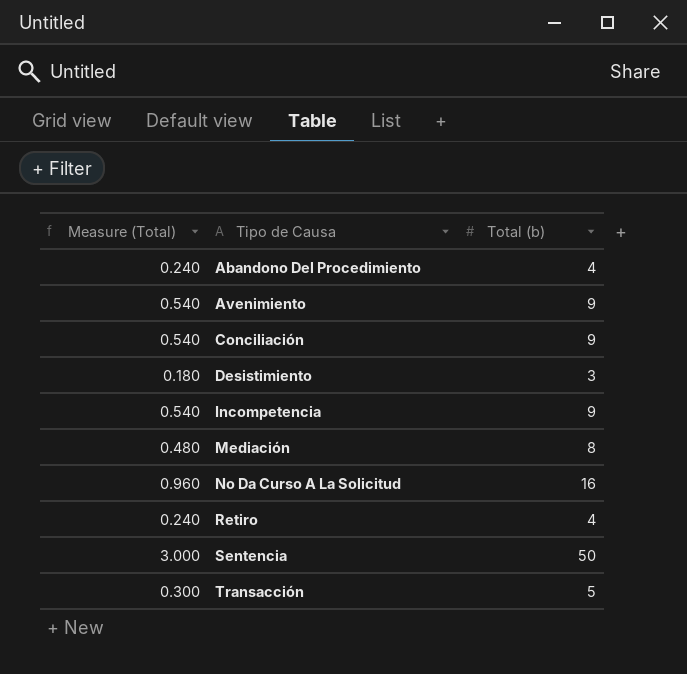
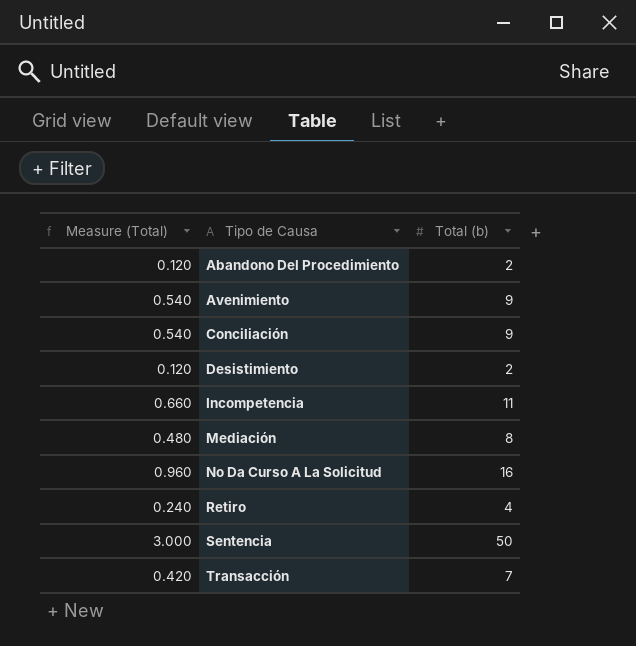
Abandono Del Procedimiento | Measure (Total): 0.240 -> 0.120
Abandono Del Procedimiento | Total (b): 4 -> 2
Desistimiento | Measure (Total): 0.180 -> 0.120
Desistimiento | Total (b): 3 -> 2
Incompetencia | Measure (Total): 0.540 -> 0.660
Incompetencia | Total (b): 9 -> 11
Transacción | Measure (Total): 0.300 -> 0.420
Transacción | Total (b): 5 -> 7

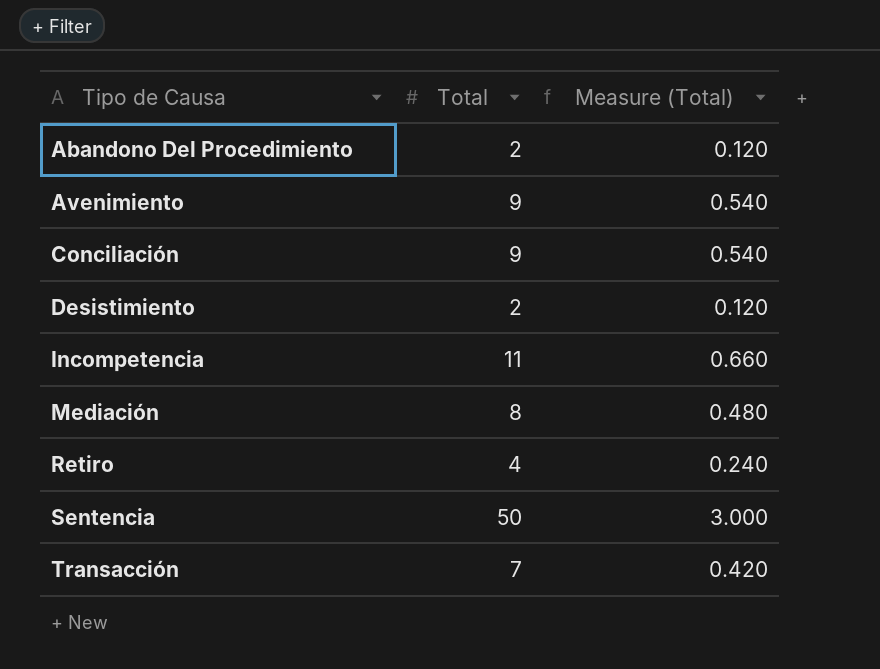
column name: Total (b) -> Total
column Measure (Total) | position: 1 -> 3
row No Da Curso A La Solicitud: 0.960 | 16 -> none

